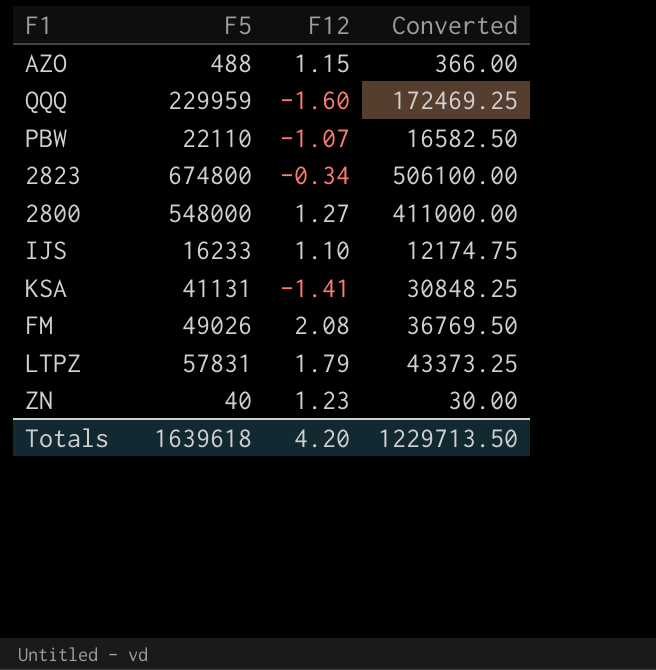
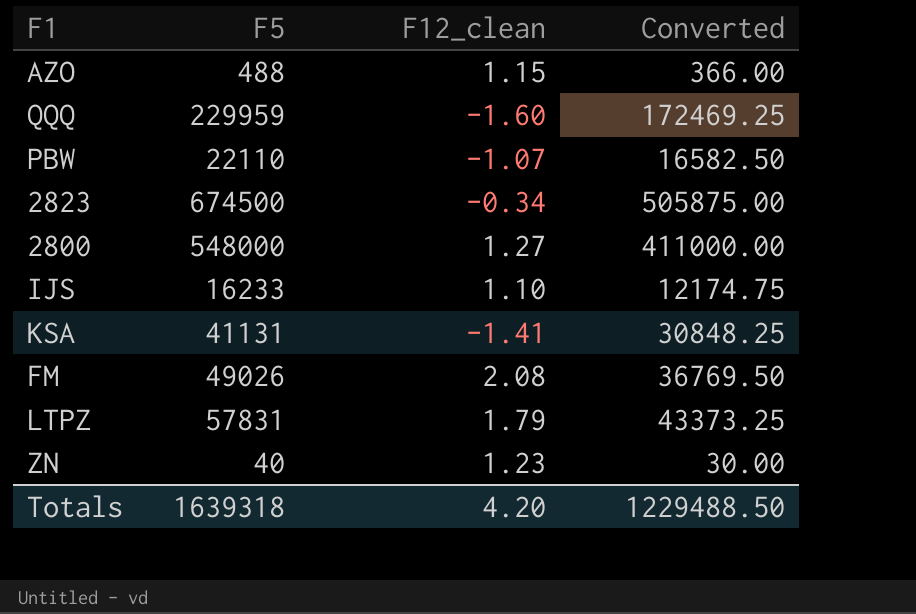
column name: F12 -> F12_clean
2823 | F5: 674800 -> 674500
2823 | Converted: 506100.00 -> 505875.00
Totals | F5: 1639618 -> 1639318
Totals | Converted: 1229713.50 -> 1229488.50

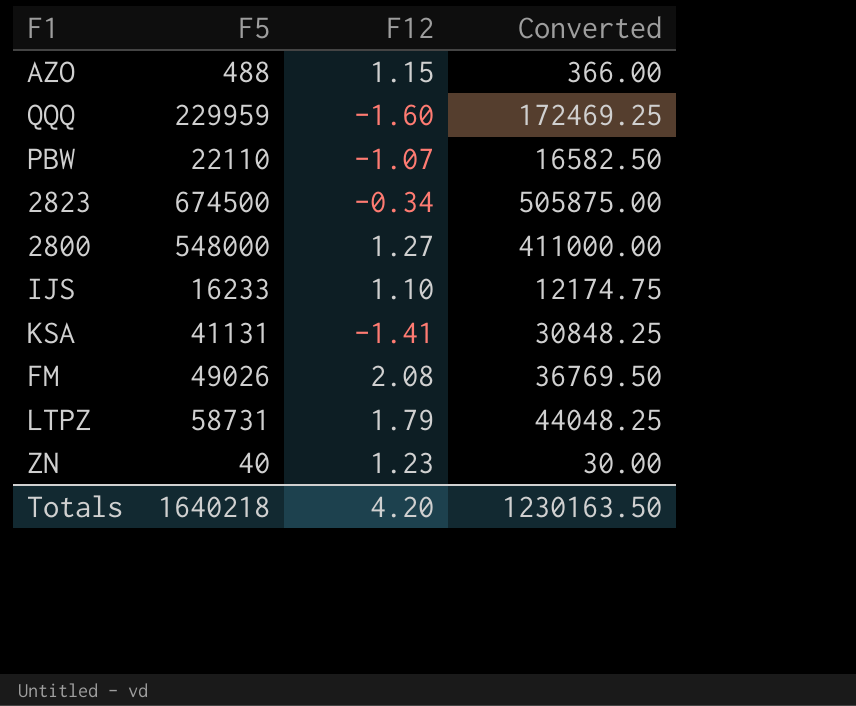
column name: F12_clean -> F12
LTPZ | F5: 57831 -> 58731
LTPZ | Converted: 43373.25 -> 44048.25
Totals | F5: 1639318 -> 1640218
Totals | Converted: 1229488.50 -> 1230163.50

